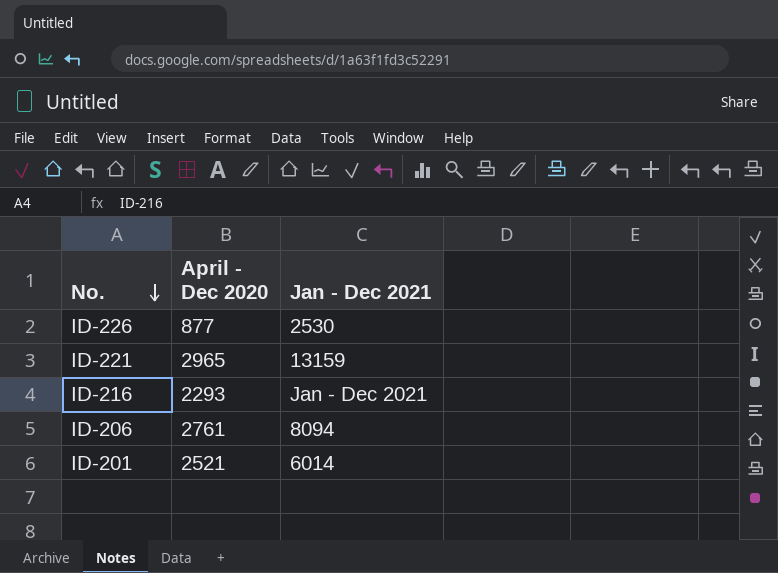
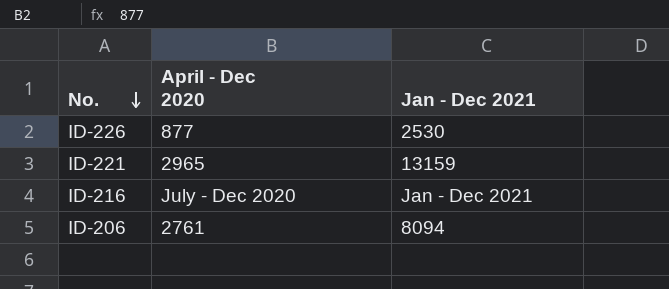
row ID-201: 2521 | 6014 -> none
ID-216 | April - Dec 2020: 2293 -> July - Dec 2020

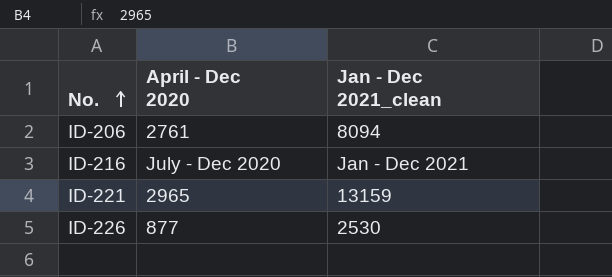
row order: No. descending -> No. ascending
column name: Jan - Dec 2021 -> Jan - Dec 2021_clean

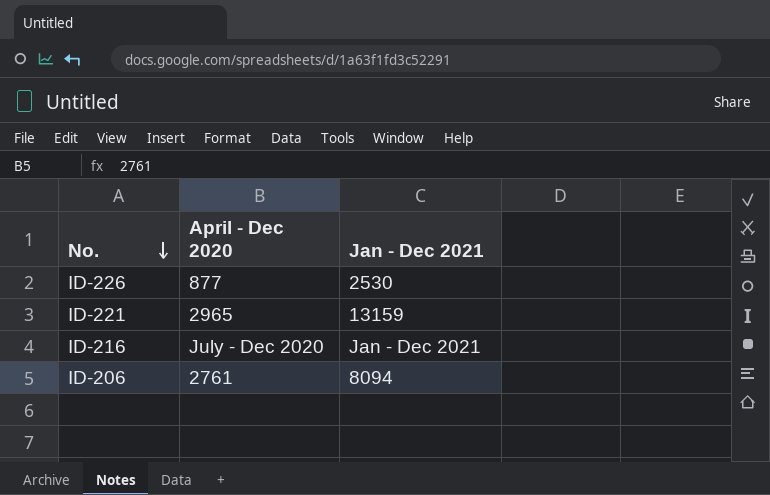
row order: No. ascending -> No. descending
column name: Jan - Dec 2021_clean -> Jan - Dec 2021

